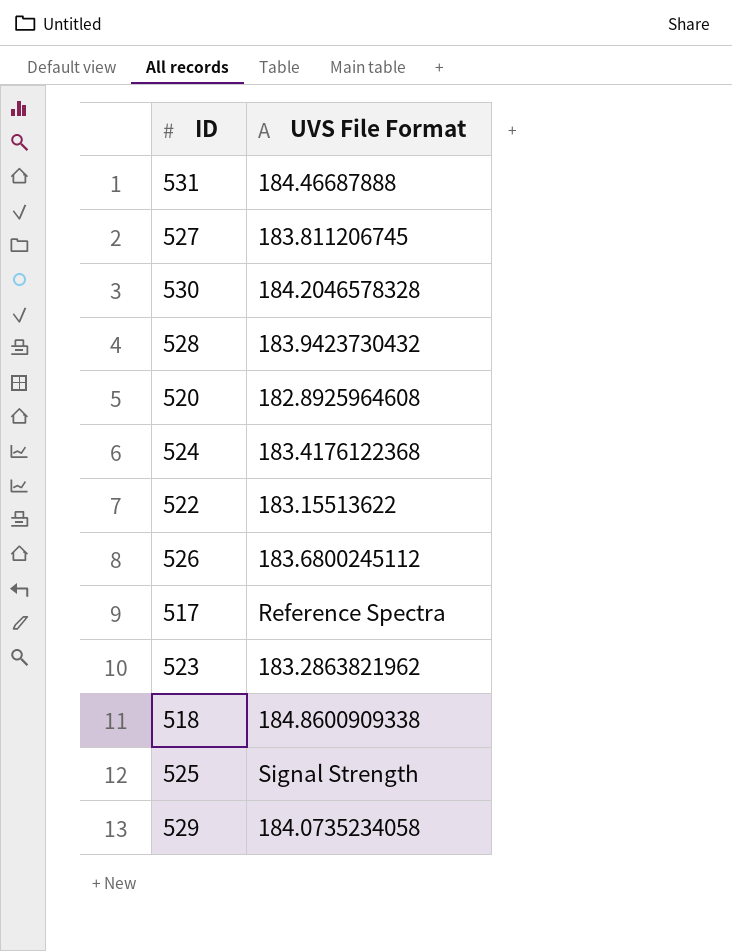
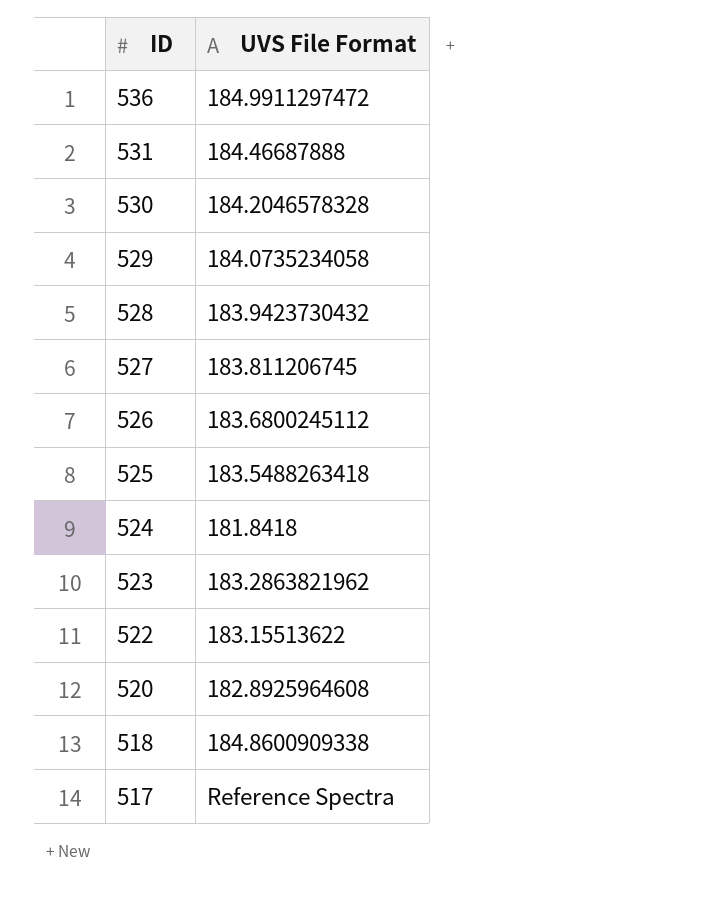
row order: none -> ID descending
row 536: none -> 184.9911297472
525 | UVS File Format: Signal Strength -> 183.5488263418
524 | UVS File Format: 183.4176122368 -> 181.8418

